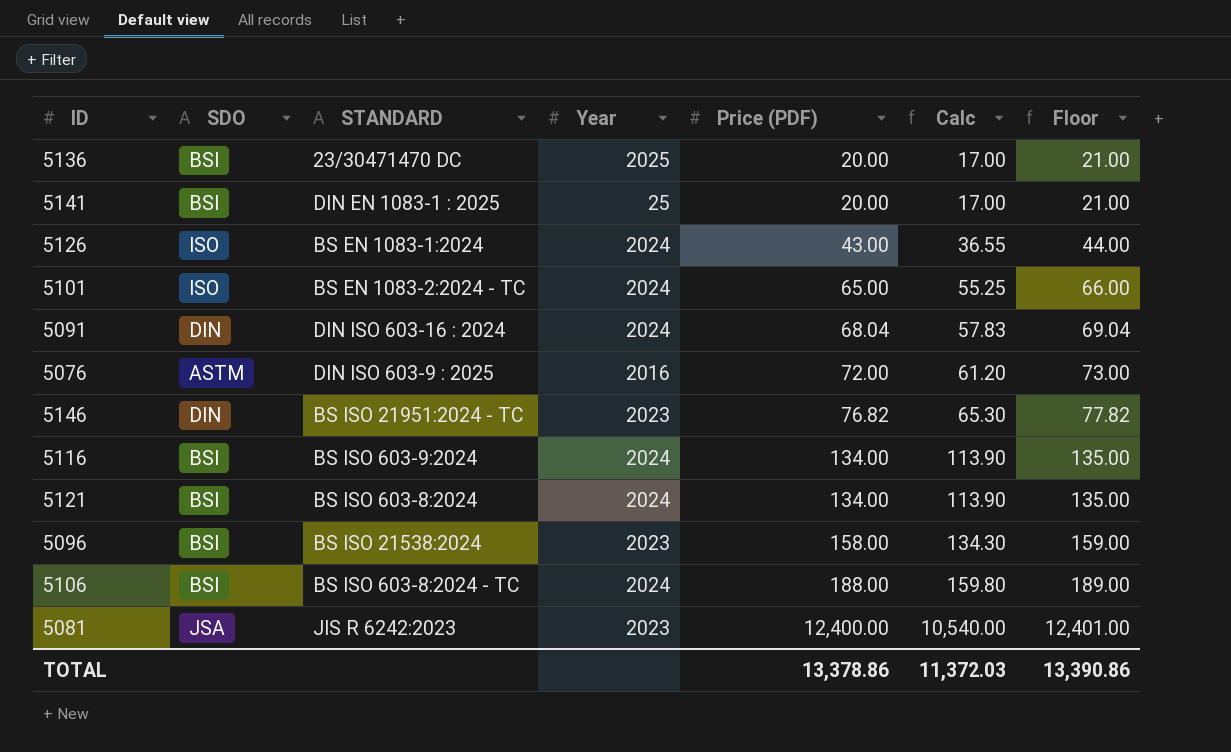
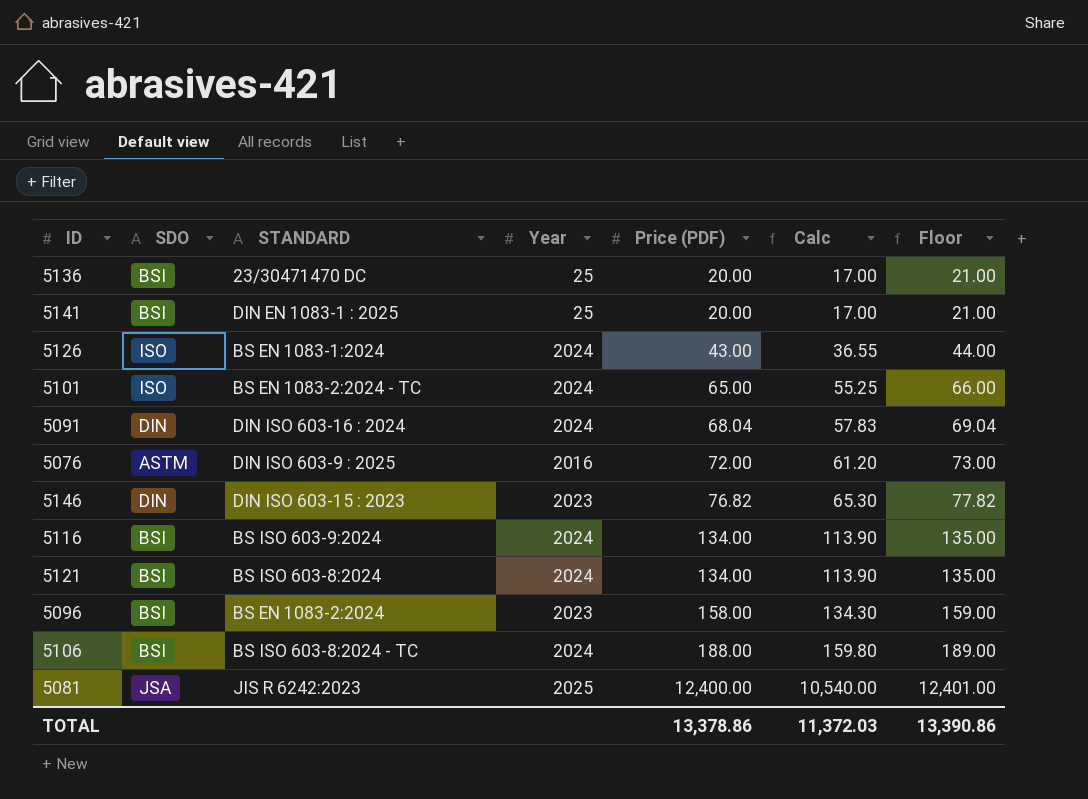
5136 | Year: 2025 -> 25
5146 | STANDARD: BS ISO 21951:2024 - TC -> DIN ISO 603-15 : 2023
5096 | STANDARD: BS ISO 21538:2024 -> BS EN 1083-2:2024
5081 | Year: 2023 -> 2025

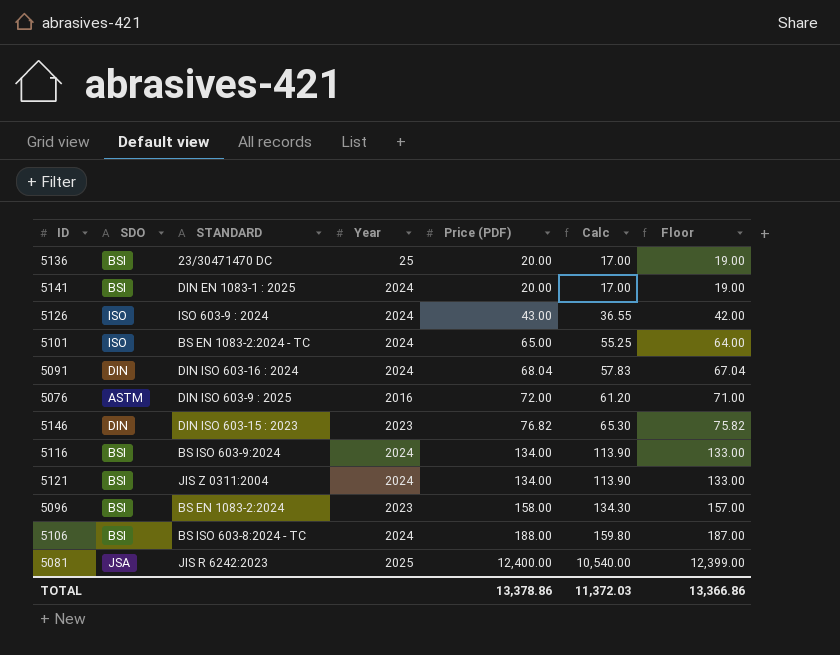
column Floor | formula: [Price (PDF)] + 1 -> [Price (PDF)] - 1
5141 | Year: 25 -> 2024
5126 | STANDARD: BS EN 1083-1:2024 -> ISO 603-9 : 2024
5121 | STANDARD: BS ISO 603-8:2024 -> JIS Z 0311:2004
TOTAL | Floor: 13,390.86 -> 13,366.86

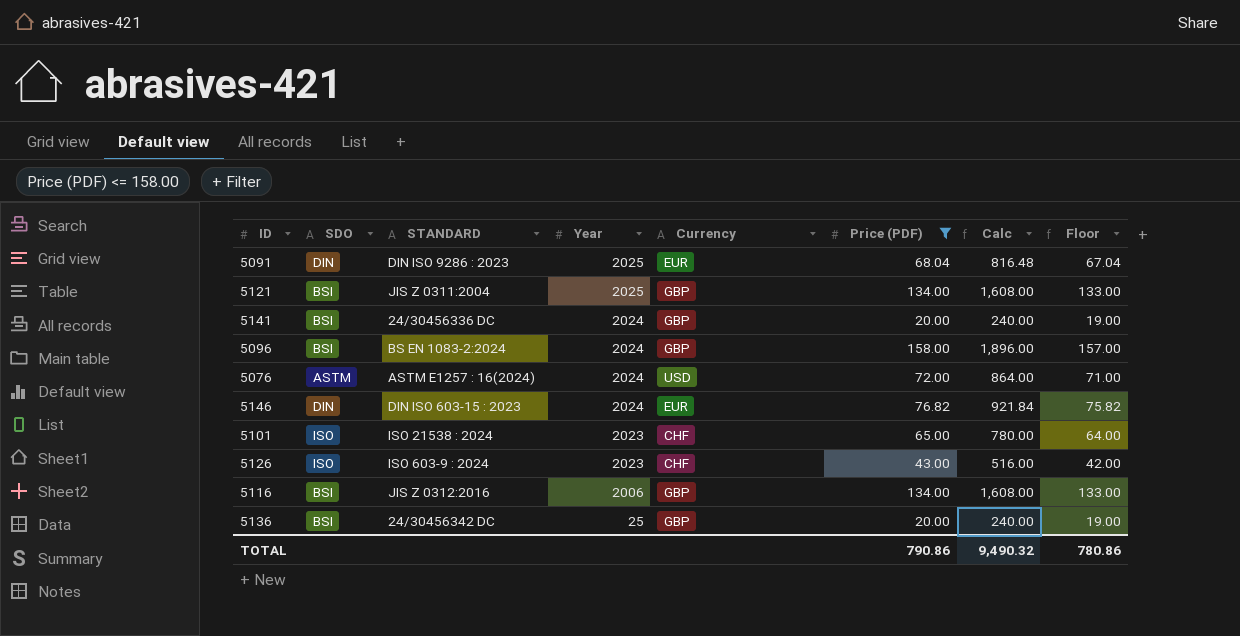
filter: none -> Price (PDF) <= 158.00
row order: Price (PDF) ascending -> Year descending
column Currency | position: none -> 5
column Calc | formula: [Price (PDF)] * 0.85 -> [Price (PDF)] * 12
5091 | STANDARD: DIN ISO 603-16 : 2024 -> DIN ISO 9286 : 2023
5091 | Year: 2024 -> 2025
5121 | Year: 2024 -> 2025
5141 | STANDARD: DIN EN 1083-1 : 2025 -> 24/30456336 DC
5096 | Year: 2023 -> 2024
5076 | STANDARD: DIN ISO 603-9 : 2025 -> ASTM E1257 : 16(2024)
5076 | Year: 2016 -> 2024
5146 | Year: 2023 -> 2024
5101 | STANDARD: BS EN 1083-2:2024 - TC -> ISO 21538 : 2024
5101 | Year: 2024 -> 2023
5126 | Year: 2024 -> 2023
5116 | STANDARD: BS ISO 603-9:2024 -> JIS Z 0312:2016
5116 | Year: 2024 -> 2006
5136 | STANDARD: 23/30471470 DC -> 24/30456342 DC
TOTAL | Price (PDF): 13,378.86 -> 790.86
TOTAL | Calc: 11,372.03 -> 9,490.32
TOTAL | Floor: 13,366.86 -> 780.86

